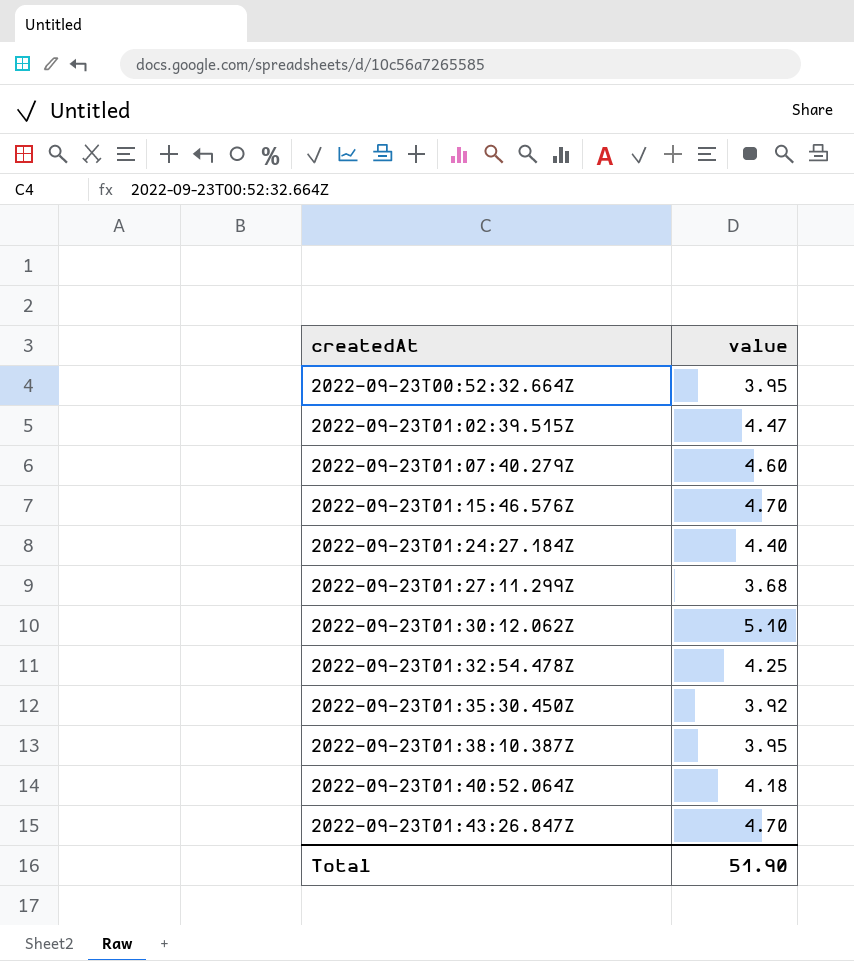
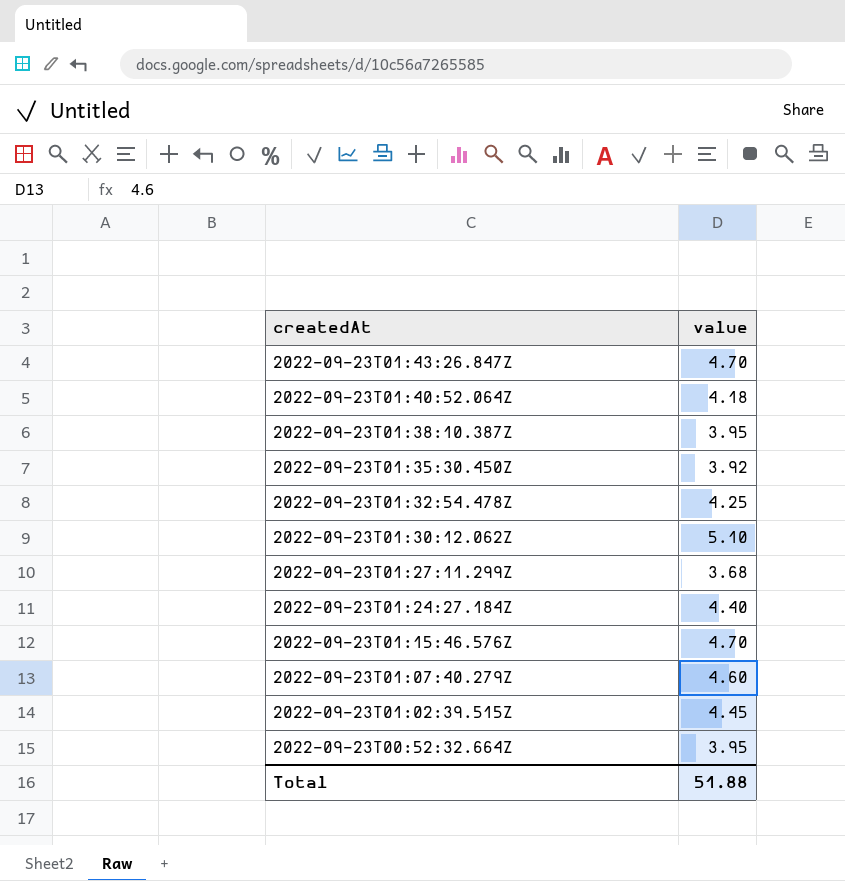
row order: createdAt ascending -> createdAt descending
2022-09-23T01:02:39.515Z | value: 4.47 -> 4.45
Total | value: 51.90 -> 51.88

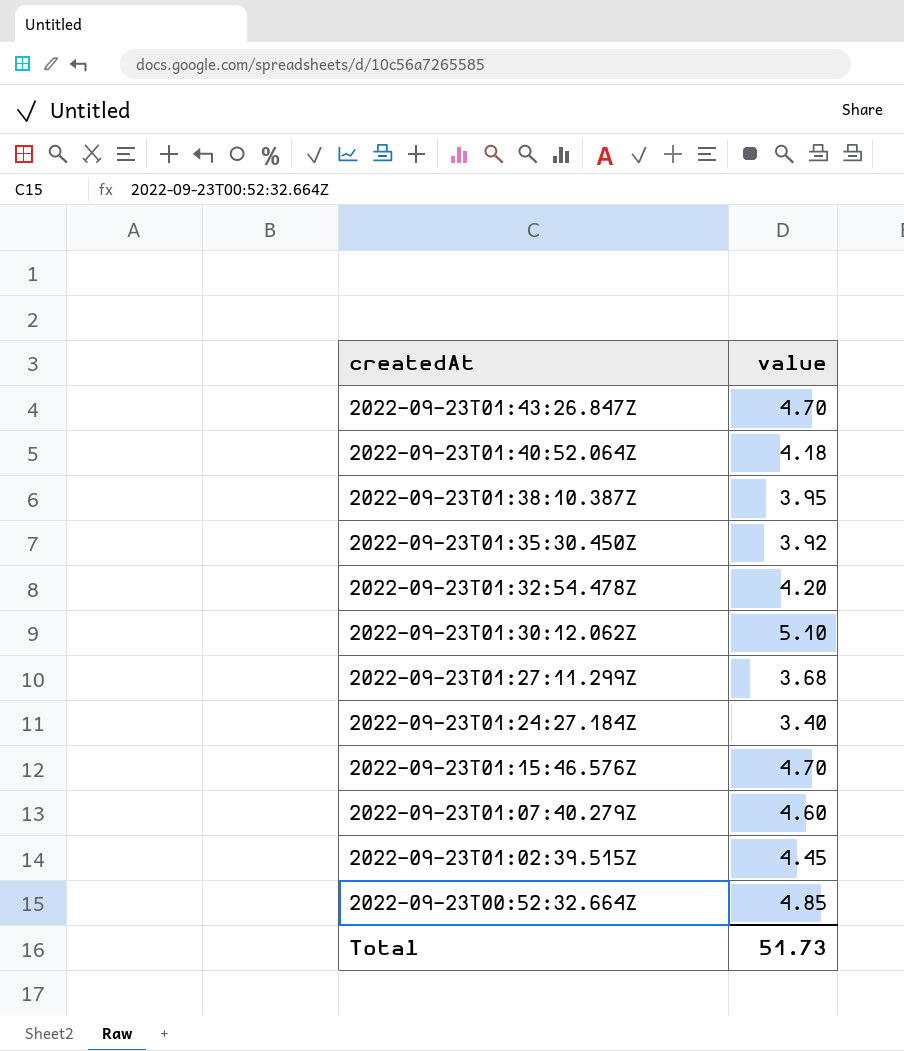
2022-09-23T01:32:54.478Z | value: 4.25 -> 4.20
2022-09-23T01:24:27.184Z | value: 4.40 -> 3.40
2022-09-23T00:52:32.664Z | value: 3.95 -> 4.85
Total | value: 51.88 -> 51.73

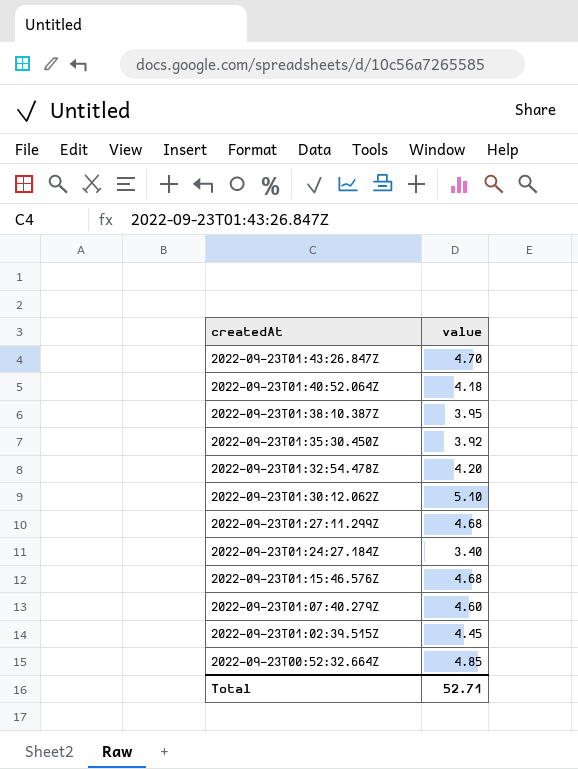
2022-09-23T01:27:11.299Z | value: 3.68 -> 4.68
2022-09-23T01:15:46.576Z | value: 4.70 -> 4.68
Total | value: 51.73 -> 52.71

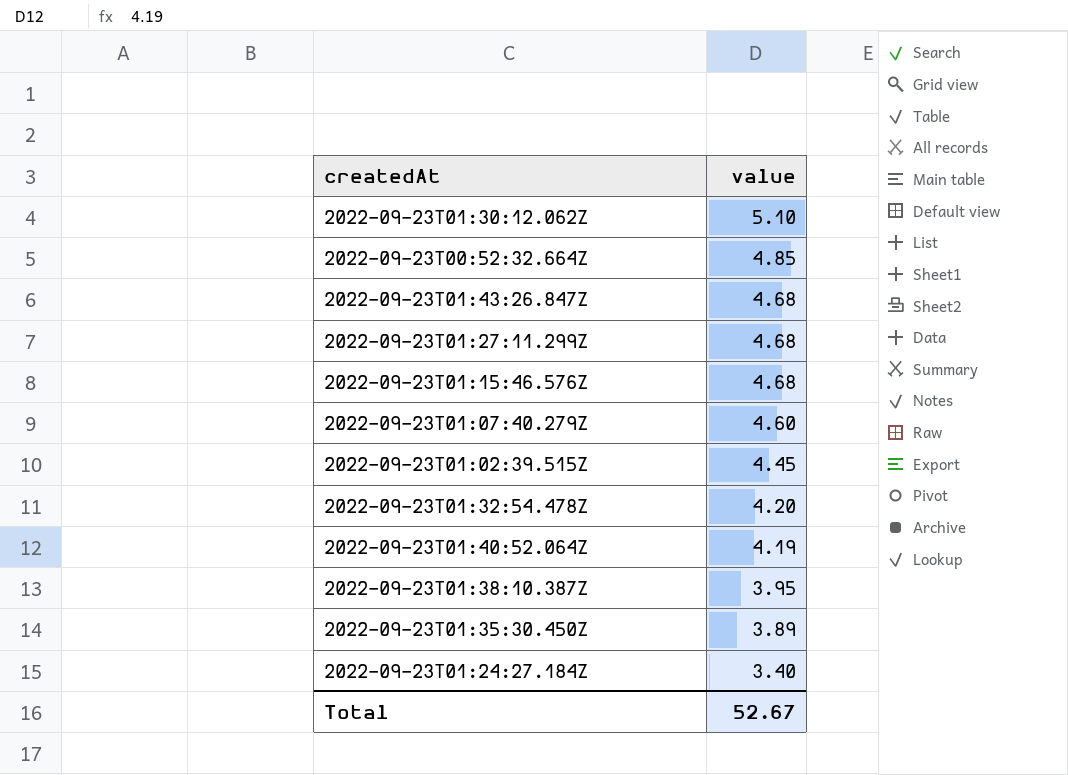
row order: createdAt descending -> value descending
2022-09-23T01:43:26.847Z | value: 4.70 -> 4.68
2022-09-23T01:40:52.064Z | value: 4.18 -> 4.19
2022-09-23T01:35:30.450Z | value: 3.92 -> 3.89
Total | value: 52.71 -> 52.67

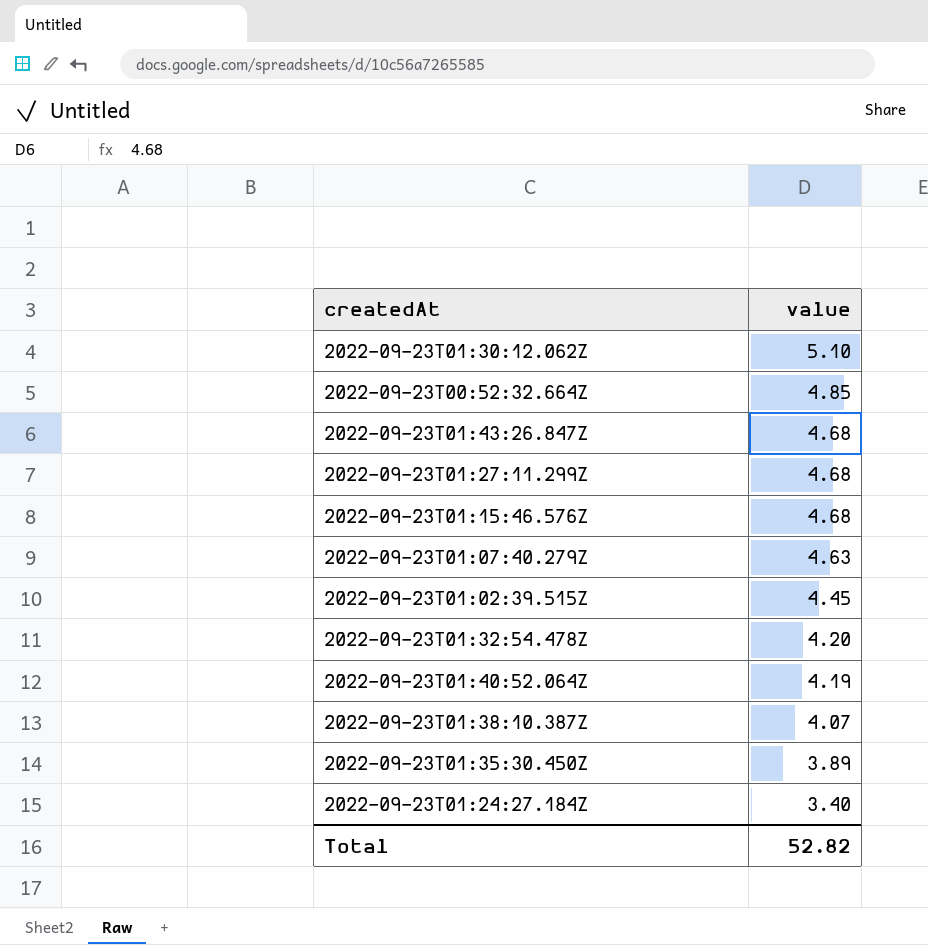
2022-09-23T01:07:40.279Z | value: 4.60 -> 4.63
2022-09-23T01:38:10.387Z | value: 3.95 -> 4.07
Total | value: 52.67 -> 52.82

